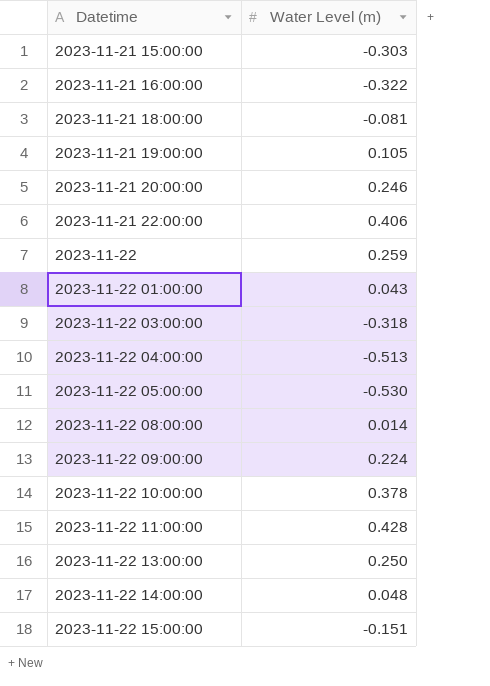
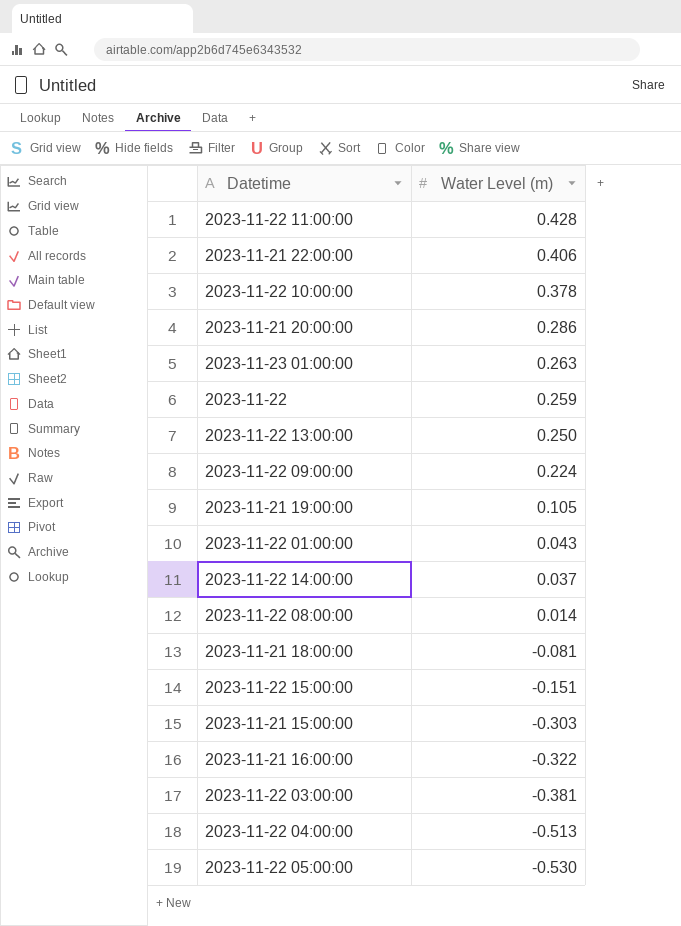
row order: Datetime ascending -> Water Level (m) descending
2023-11-21 20:00:00 | Water Level (m): 0.246 -> 0.286
row 2023-11-23 01:00:00: none -> 0.263
2023-11-22 14:00:00 | Water Level (m): 0.048 -> 0.037
2023-11-22 03:00:00 | Water Level (m): -0.318 -> -0.381

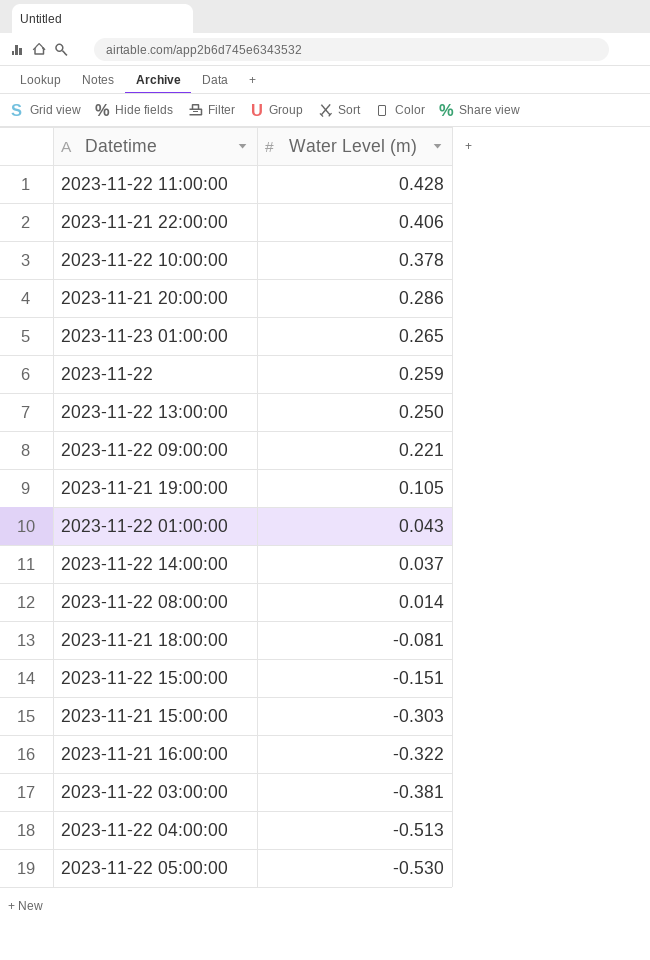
2023-11-23 01:00:00 | Water Level (m): 0.263 -> 0.265
2023-11-22 09:00:00 | Water Level (m): 0.224 -> 0.221

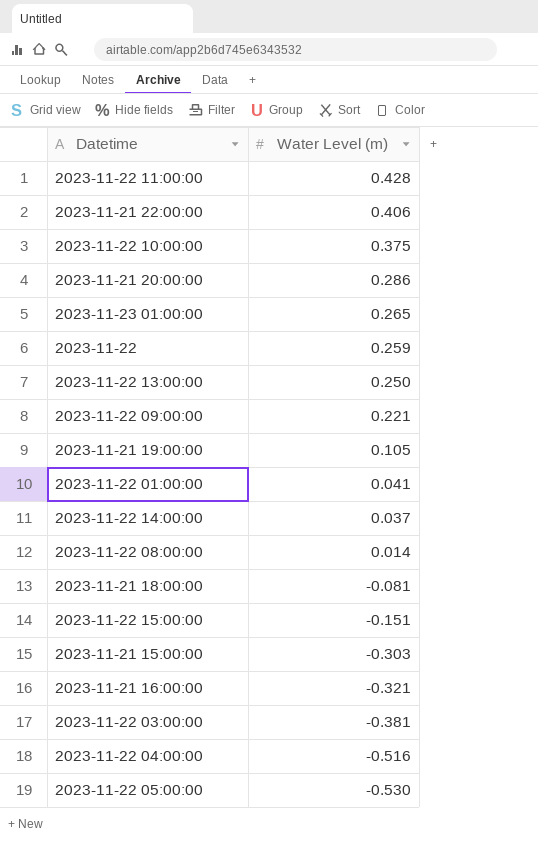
2023-11-22 10:00:00 | Water Level (m): 0.378 -> 0.375
2023-11-22 01:00:00 | Water Level (m): 0.043 -> 0.041
2023-11-21 16:00:00 | Water Level (m): -0.322 -> -0.321
2023-11-22 04:00:00 | Water Level (m): -0.513 -> -0.516

